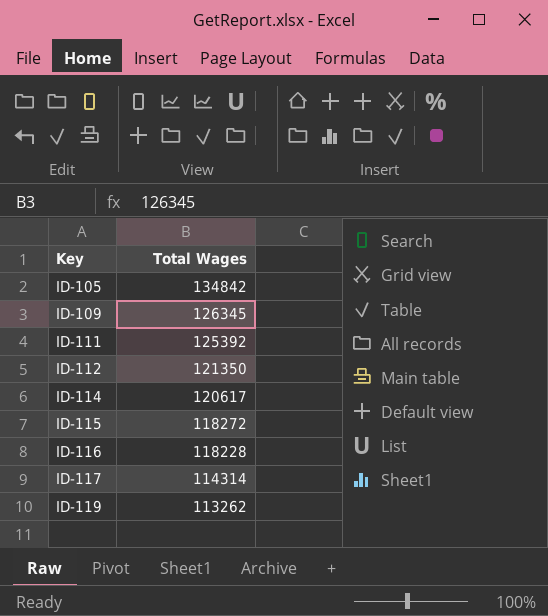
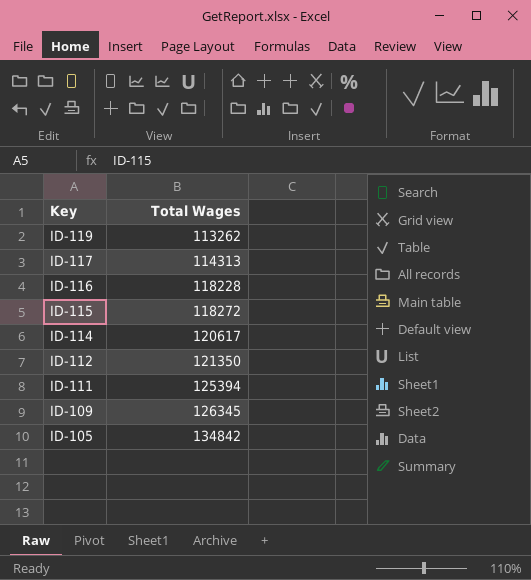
row order: Key ascending -> Key descending
ID-117 | Total Wages: 114314 -> 114313
ID-111 | Total Wages: 125392 -> 125394

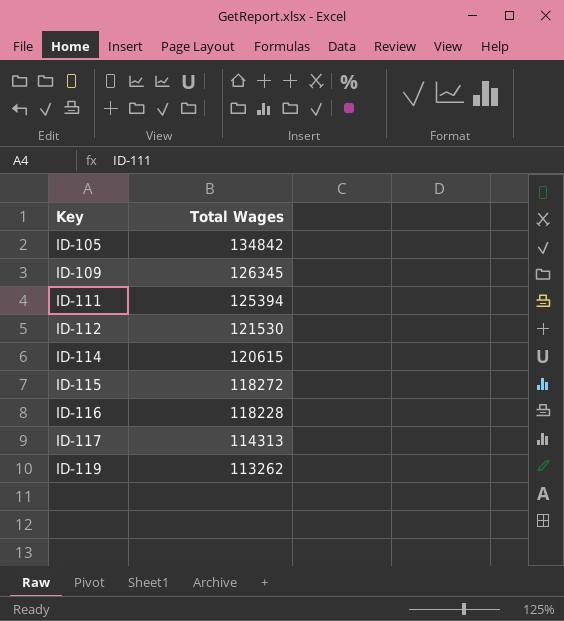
row order: Key descending -> Key ascending
ID-112 | Total Wages: 121350 -> 121530
ID-114 | Total Wages: 120617 -> 120615

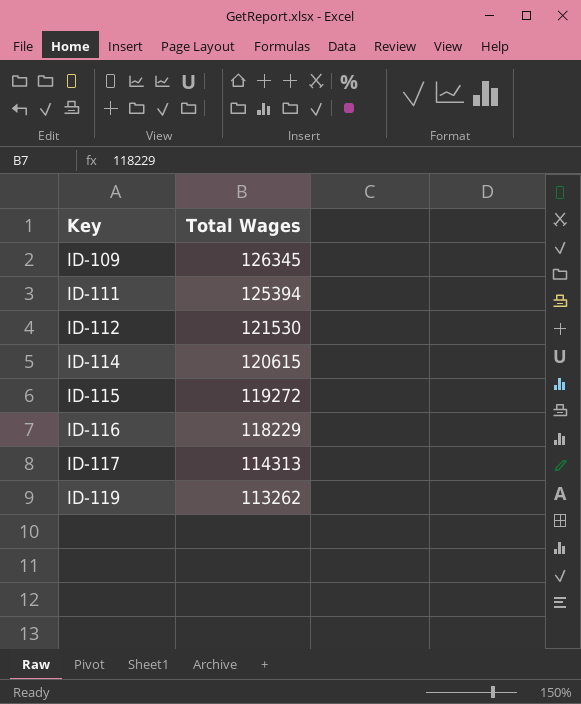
row ID-105: 134842 -> none
ID-115 | Total Wages: 118272 -> 119272
ID-116 | Total Wages: 118228 -> 118229

